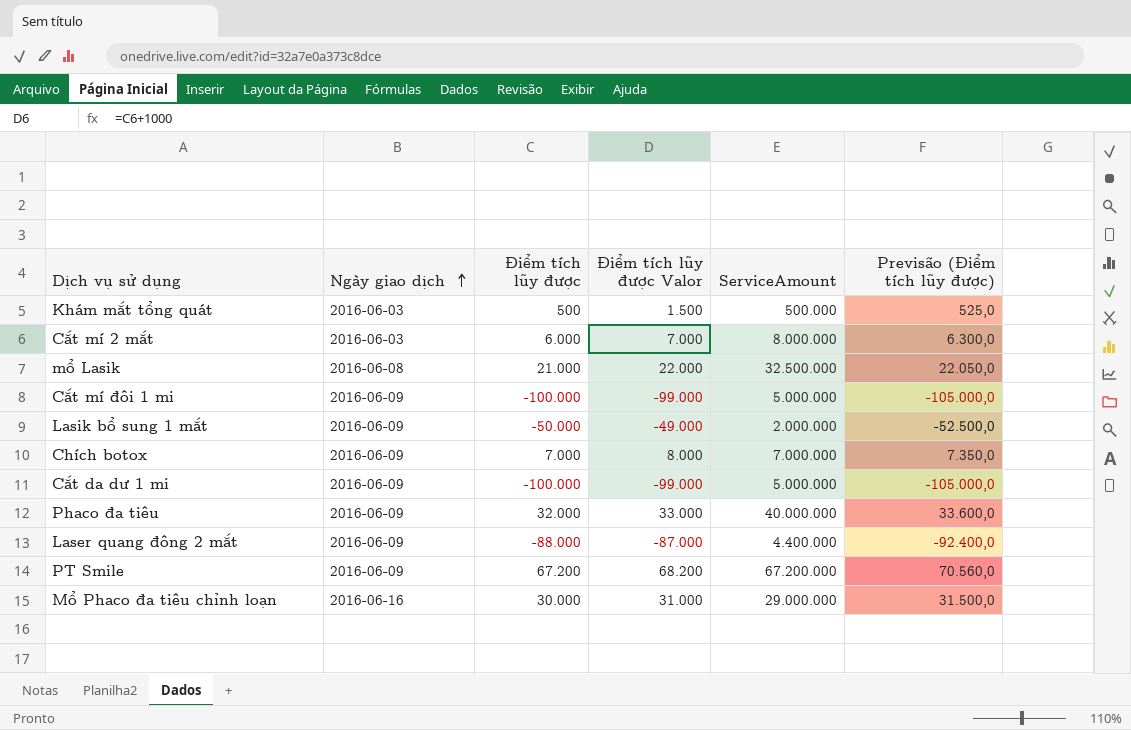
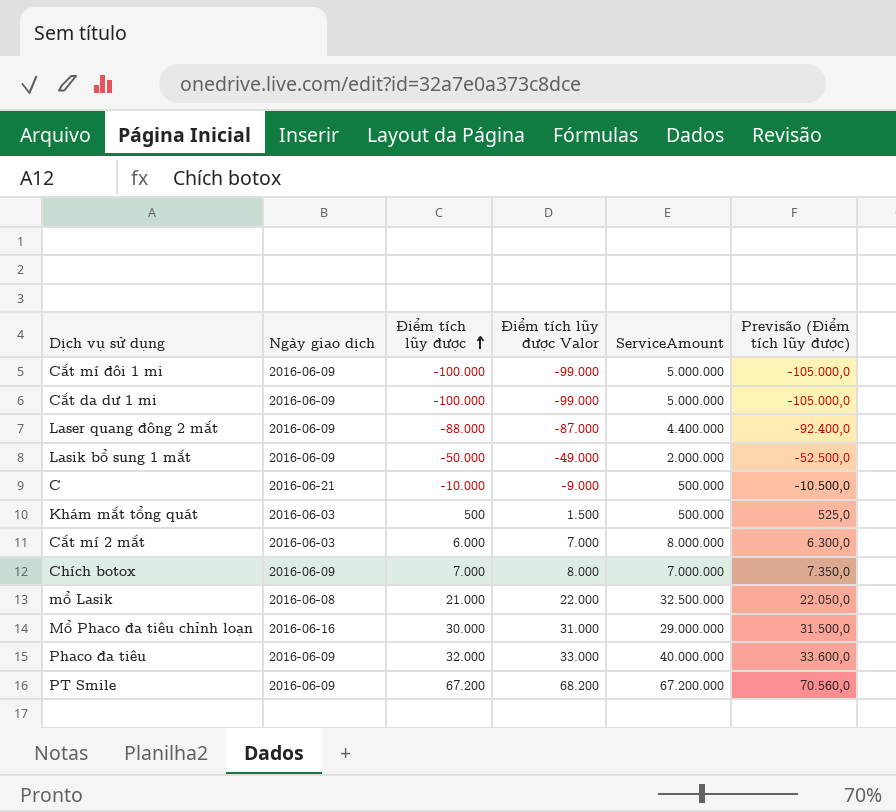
row order: Ngày giao dịch ascending -> Điểm tích lũy được ascending
row C: none -> 2016-06-21 | -10.000 | -9.000 | 500.000 | -10.500,0

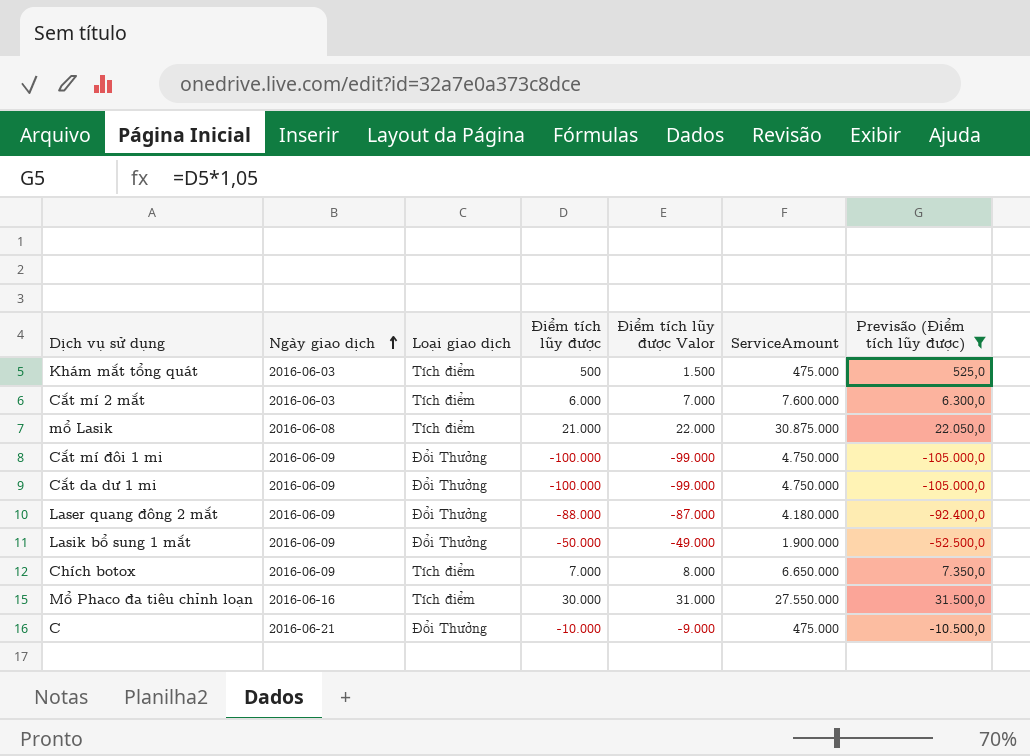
filter: none -> Previsão (Điểm tích lũy được) <= 31.500,0
row order: Điểm tích lũy được ascending -> Ngày giao dịch ascending
column Loại giao dịch | position: none -> 3
Khám mắt tổng quát | ServiceAmount: 500.000 -> 475.000
Cắt mí 2 mắt | ServiceAmount: 8.000.000 -> 7.600.000
mổ Lasik | ServiceAmount: 32.500.000 -> 30.875.000
Cắt mí đôi 1 mi | ServiceAmount: 5.000.000 -> 4.750.000
Cắt da dư 1 mi | ServiceAmount: 5.000.000 -> 4.750.000
Laser quang đông 2 mắt | ServiceAmount: 4.400.000 -> 4.180.000
Lasik bổ sung 1 mắt | ServiceAmount: 2.000.000 -> 1.900.000
Chích botox | ServiceAmount: 7.000.000 -> 6.650.000
Mổ Phaco đa tiêu chỉnh loạn | ServiceAmount: 29.000.000 -> 27.550.000
C | ServiceAmount: 500.000 -> 475.000

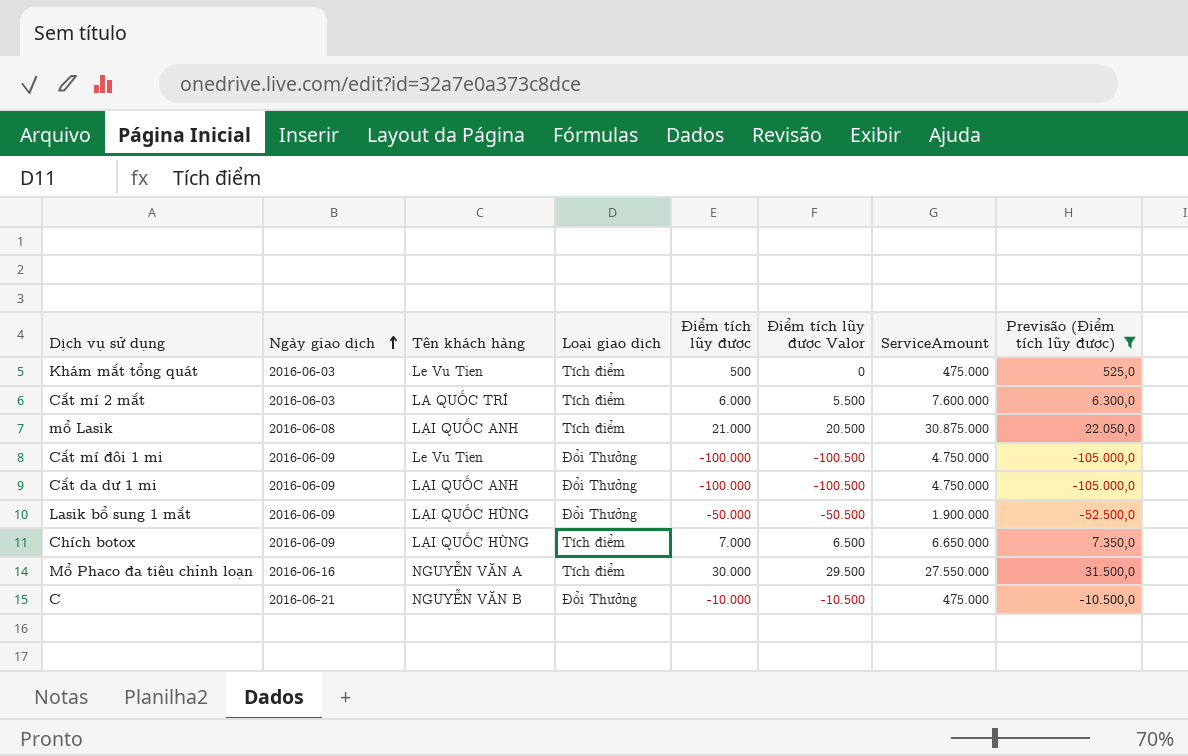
column Tên khách hàng | position: none -> 3
column Điểm tích lũy được Valor | formula: [Điểm tích lũy được] + 1000 -> [Điểm tích lũy được] - 500
row Laser quang đông 2 mắt: 2016-06-09 | Đổi Thưởng | -88.000 | -87.000 | 4.180.000 | -92.400,0 -> none

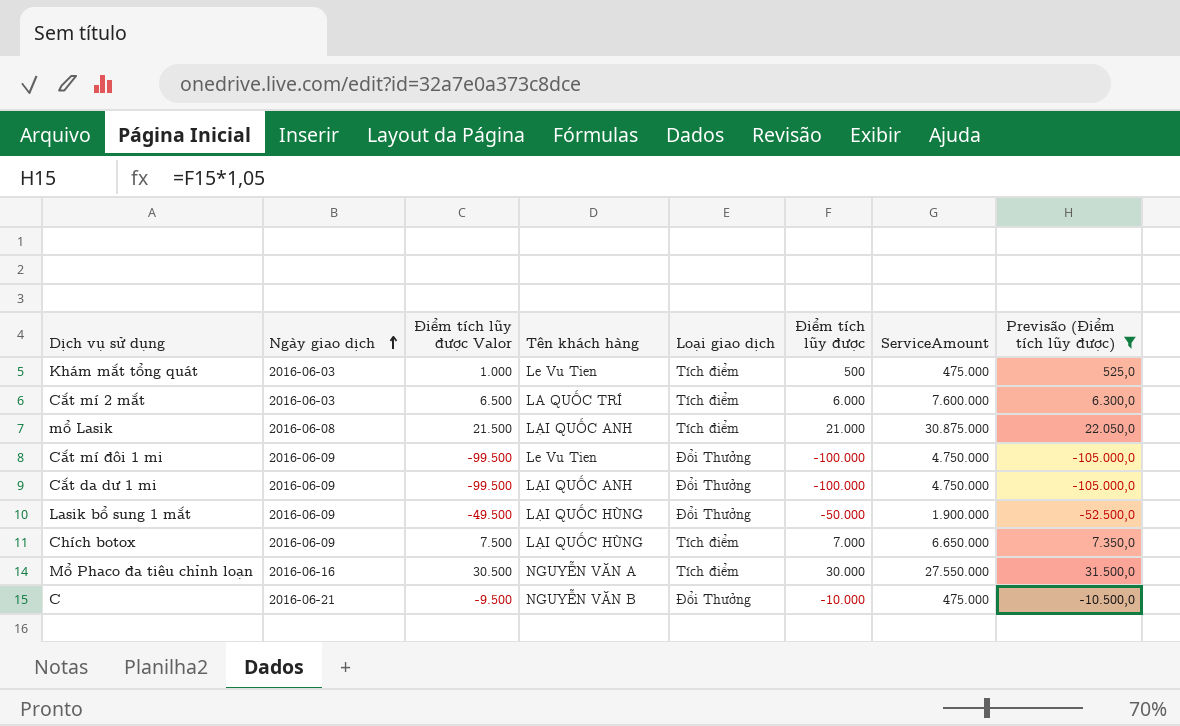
column Điểm tích lũy được Valor | formula: [Điểm tích lũy được] - 500 -> [Điểm tích lũy được] + 500
column Điểm tích lũy được Valor | position: 6 -> 3

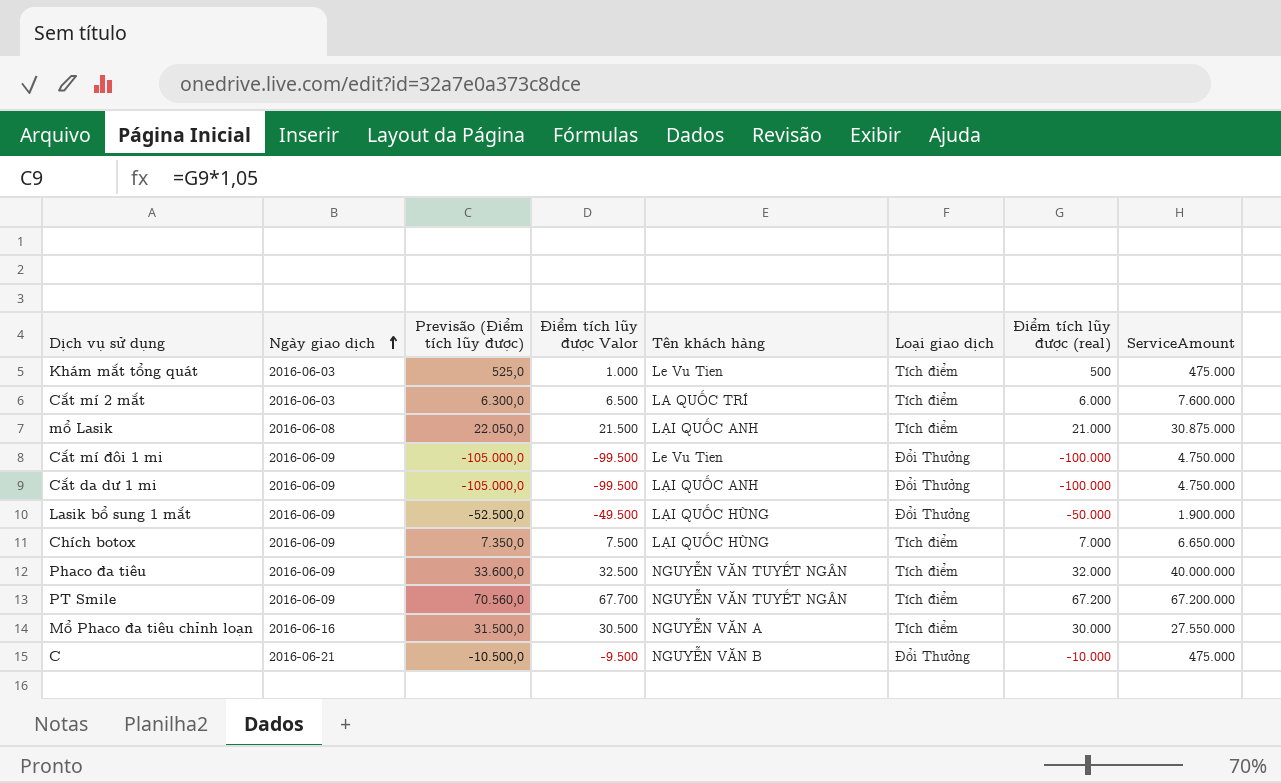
filter: Previsão (Điểm tích lũy được) <= 31.500,0 -> none
column Previsão (Điểm tích lũy được) | position: 8 -> 3
column name: Điểm tích lũy được -> Điểm tích lũy được (real)

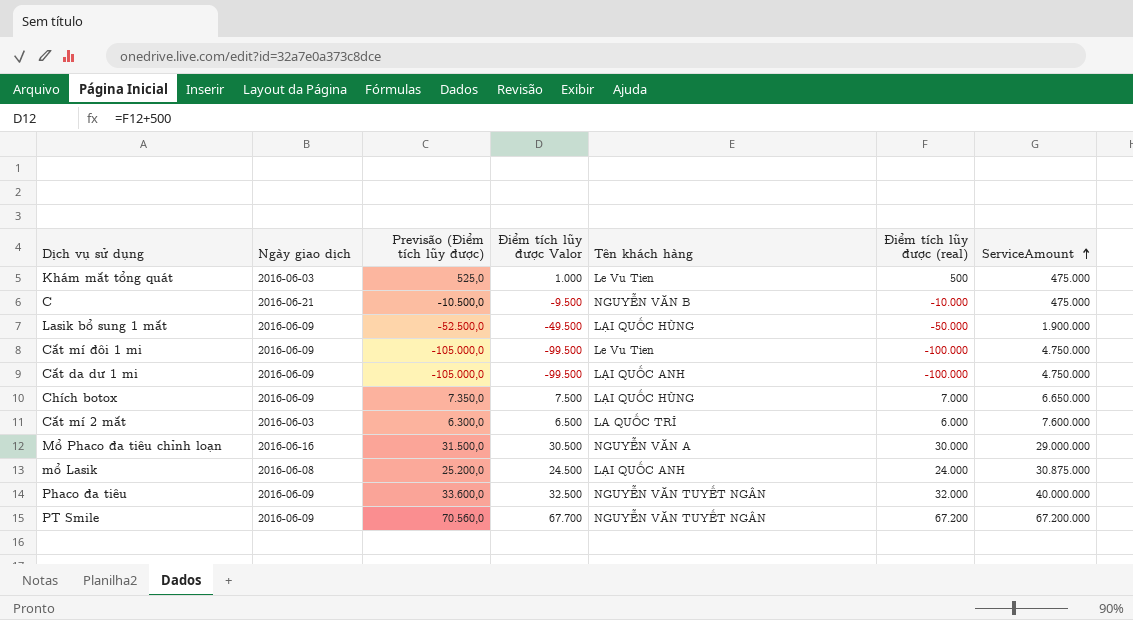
row order: Ngày giao dịch ascending -> ServiceAmount ascending
column Loại giao dịch | position: 6 -> none
Mổ Phaco đa tiêu chỉnh loạn | ServiceAmount: 27.550.000 -> 29.000.000
mổ Lasik | Previsão (Điểm tích lũy được): 22.050,0 -> 25.200,0
mổ Lasik | Điểm tích lũy được Valor: 21.500 -> 24.500
mổ Lasik | Điểm tích lũy được (real): 21.000 -> 24.000

